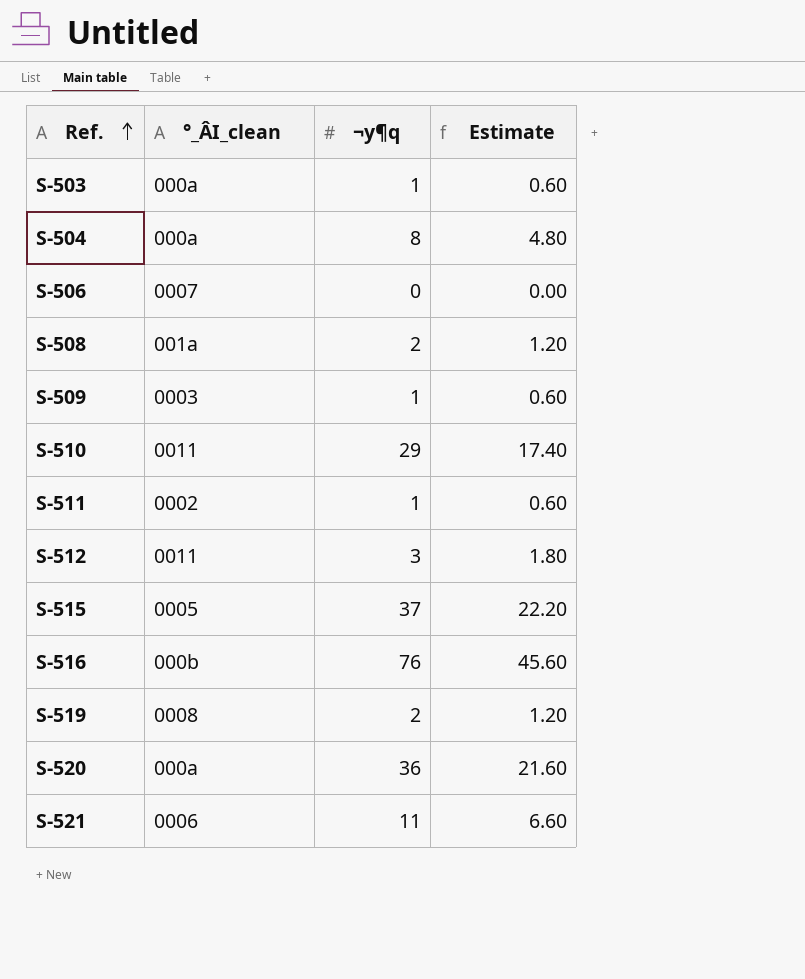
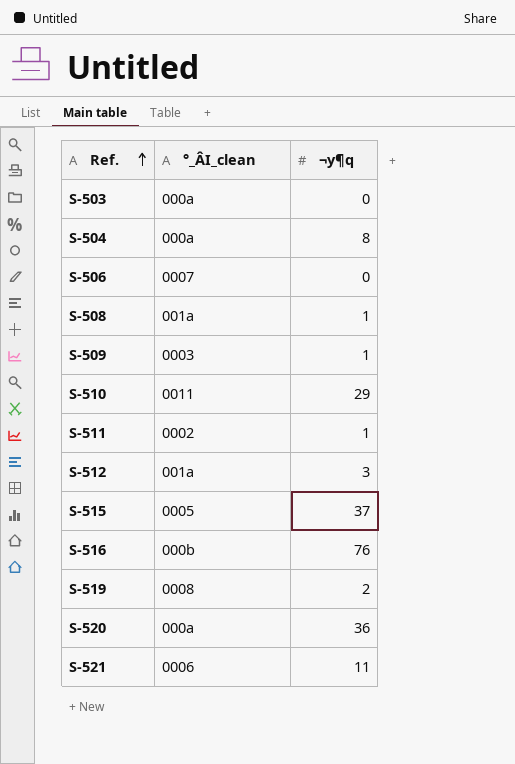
column Estimate | formula: [¬y¶q] * 0.6 -> none
S-503 | ¬y¶q: 1 -> 0
S-508 | ¬y¶q: 2 -> 1
S-512 | °_ÂI_clean: 0011 -> 001a

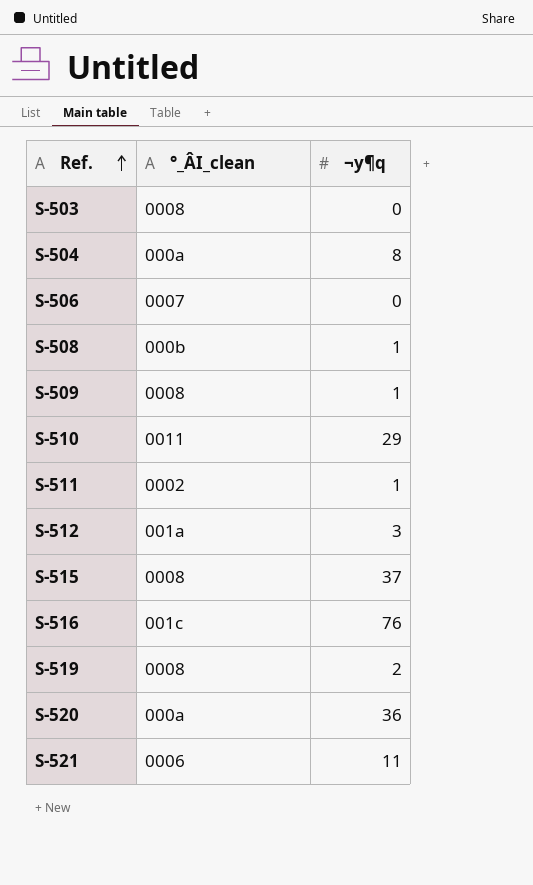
S-503 | °_ÂI_clean: 000a -> 0008
S-508 | °_ÂI_clean: 001a -> 000b
S-509 | °_ÂI_clean: 0003 -> 0008
S-515 | °_ÂI_clean: 0005 -> 0008
S-516 | °_ÂI_clean: 000b -> 001c

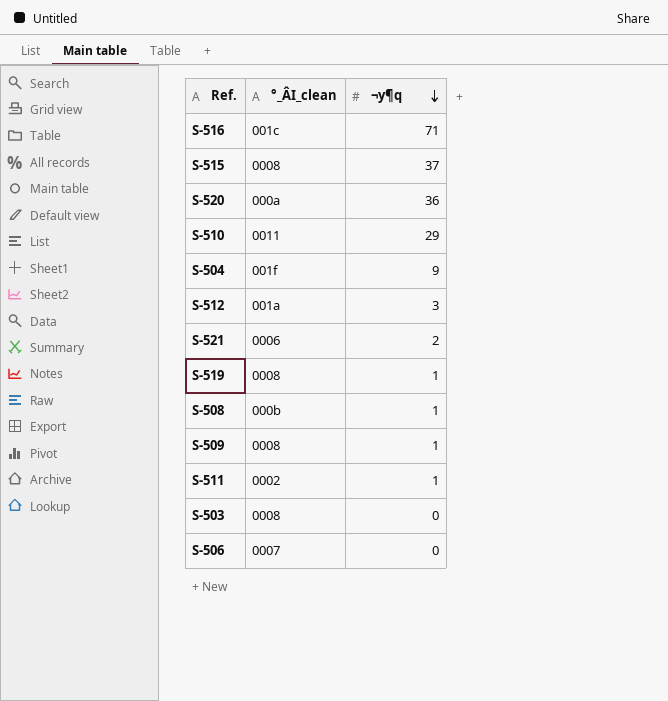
row order: Ref. ascending -> ¬y¶q descending
S-516 | ¬y¶q: 76 -> 71
S-504 | °_ÂI_clean: 000a -> 001f
S-504 | ¬y¶q: 8 -> 9
S-521 | ¬y¶q: 11 -> 2
S-519 | ¬y¶q: 2 -> 1

